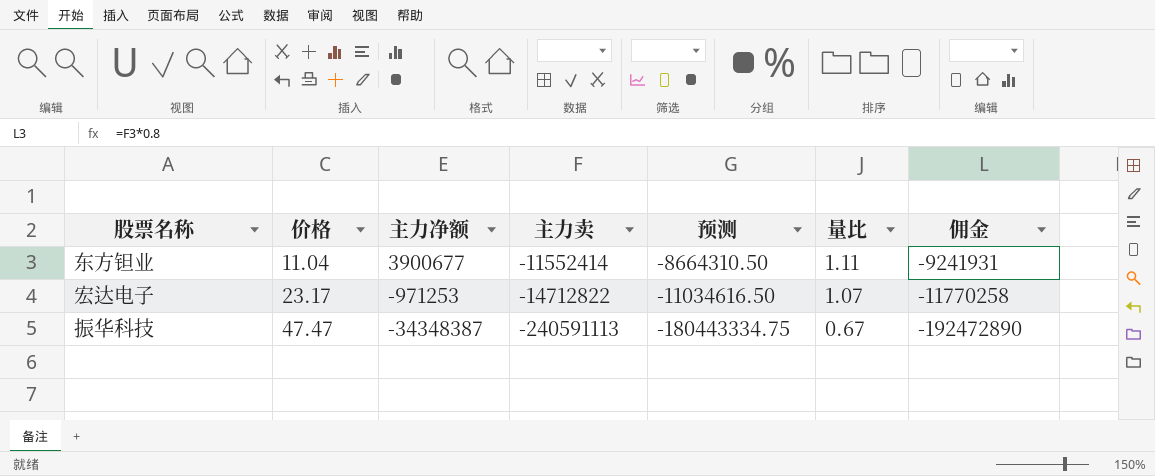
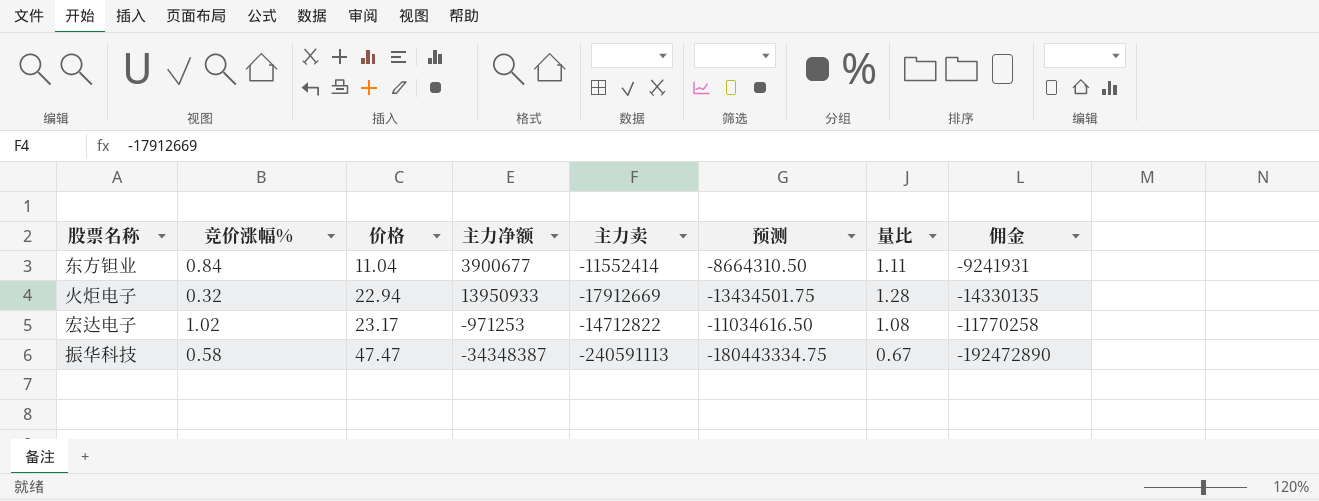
column 竞价涨幅% | position: none -> 2
row 火炬电子: none -> 0.32 | 22.94 | 13950933 | -17912669 | -13434501.75 | 1.28 | -14330135
宏达电子 | 量比: 1.07 -> 1.08

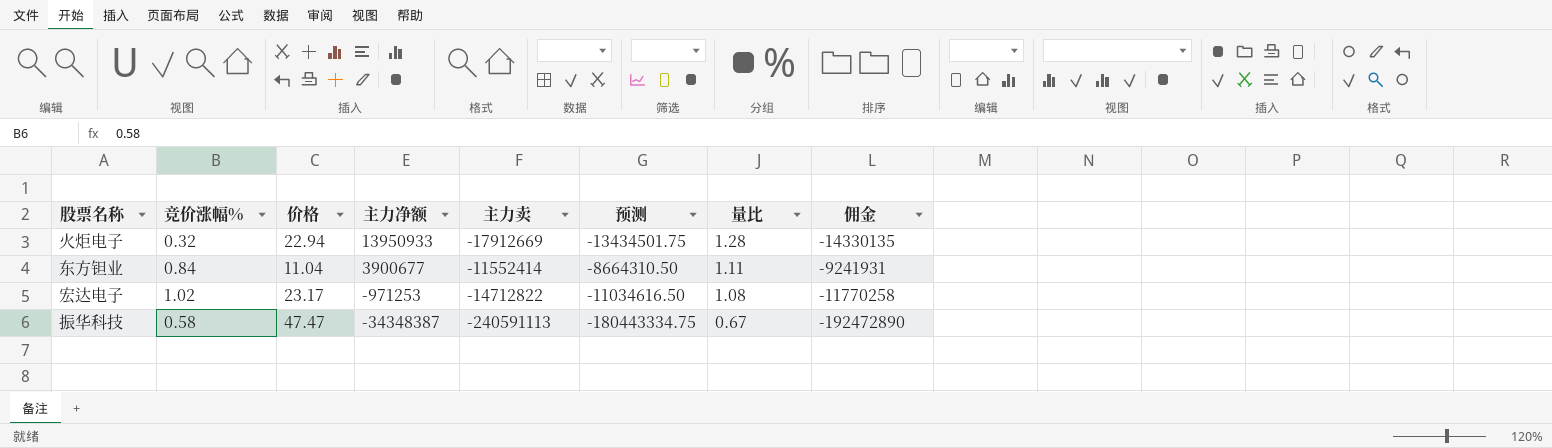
row order: 价格 ascending -> 主力净额 descending

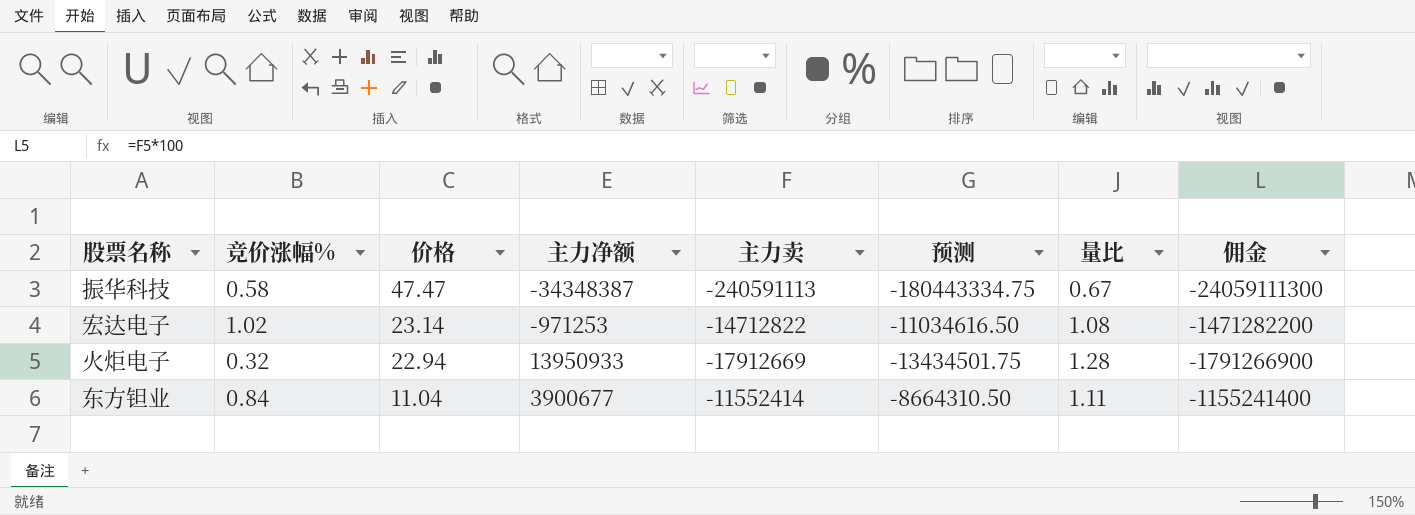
row order: 主力净额 descending -> 价格 descending
column 佣金 | formula: [主力卖] * 0.8 -> [主力卖] * 100
宏达电子 | 价格: 23.17 -> 23.14

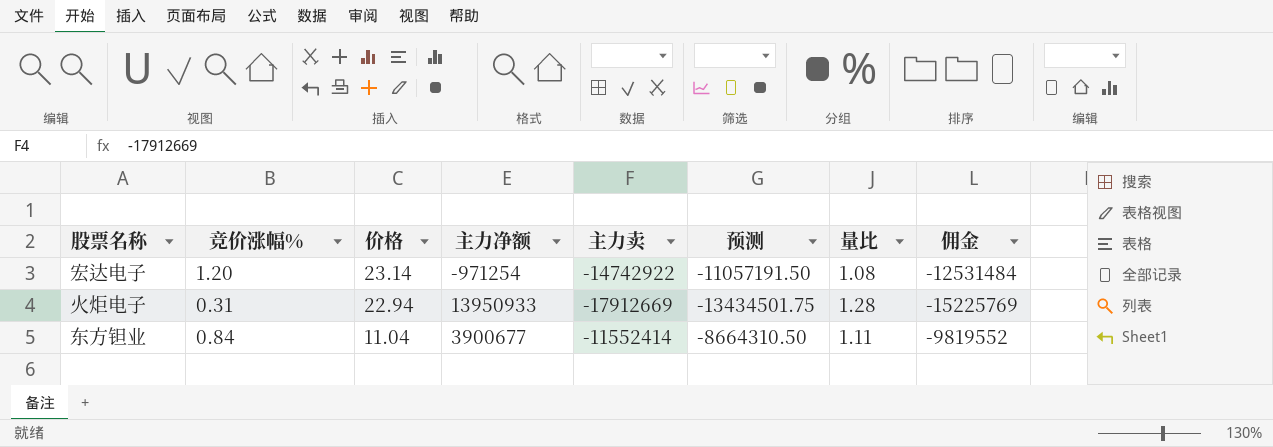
column 佣金 | formula: [主力卖] * 100 -> [主力卖] * 0.85
row 振华科技: 0.58 | 47.47 | -34348387 | -240591113 | -180443334.75 | 0.67 | -24059111300 -> none
宏达电子 | 竞价涨幅%: 1.02 -> 1.20
宏达电子 | 主力净额: -971253 -> -971254
宏达电子 | 主力卖: -14712822 -> -14742922
宏达电子 | 预测: -11034616.50 -> -11057191.50
火炬电子 | 竞价涨幅%: 0.32 -> 0.31

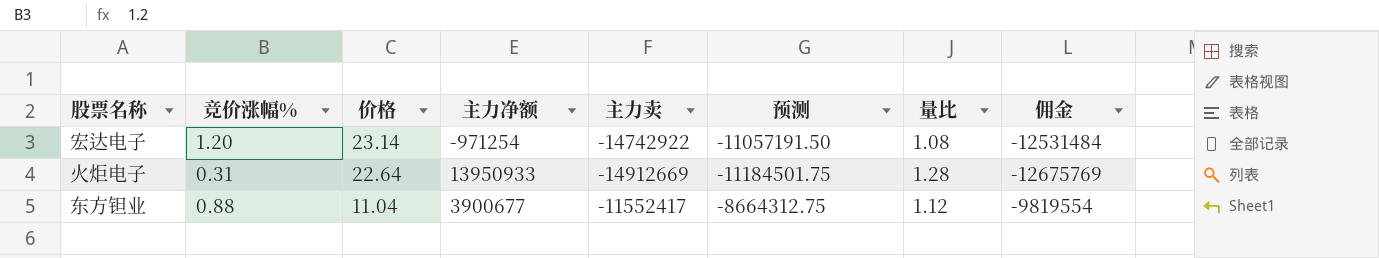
火炬电子 | 价格: 22.94 -> 22.64
火炬电子 | 主力卖: -17912669 -> -14912669
火炬电子 | 预测: -13434501.75 -> -11184501.75
火炬电子 | 佣金: -15225769 -> -12675769
东方钽业 | 竞价涨幅%: 0.84 -> 0.88
东方钽业 | 主力卖: -11552414 -> -11552417
东方钽业 | 预测: -8664310.50 -> -8664312.75
东方钽业 | 量比: 1.11 -> 1.12
东方钽业 | 佣金: -9819552 -> -9819554

